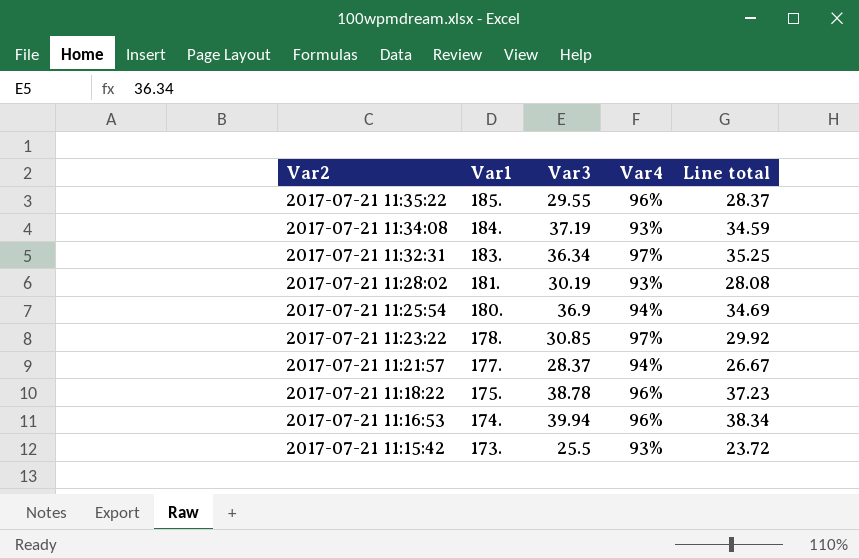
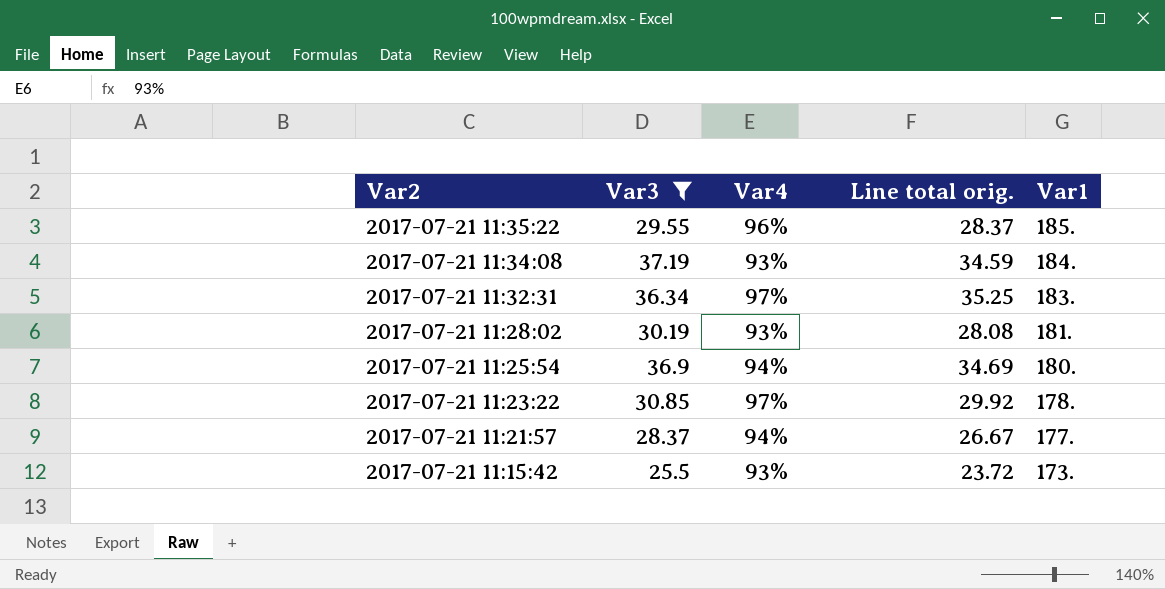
filter: none -> Var3 <= 37.19
column name: Line total -> Line total orig.
column Var1 | position: 2 -> 5

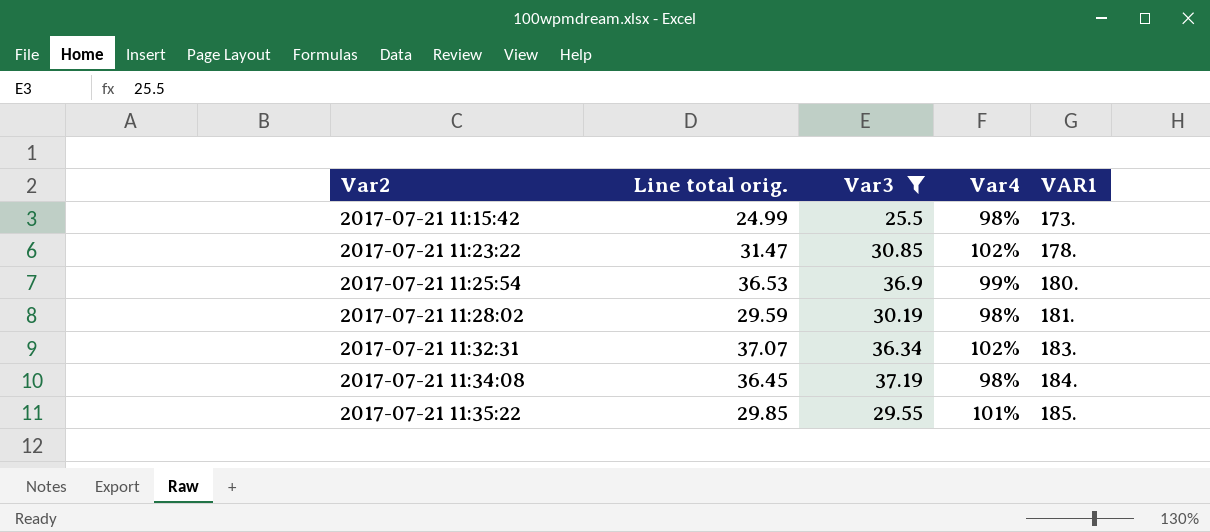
row order: Var2 descending -> Var2 ascending
column Line total orig. | position: 4 -> 2
column name: Var1 -> VAR1
row 2017-07-21 11:21:57: 28.37 | 94% | 26.67 | 177. -> none
2017-07-21 11:15:42 | Line total orig.: 23.72 -> 24.99
2017-07-21 11:15:42 | Var4: 93% -> 98%
2017-07-21 11:23:22 | Line total orig.: 29.92 -> 31.47
2017-07-21 11:23:22 | Var4: 97% -> 102%
2017-07-21 11:25:54 | Line total orig.: 34.69 -> 36.53
2017-07-21 11:25:54 | Var4: 94% -> 99%
2017-07-21 11:28:02 | Line total orig.: 28.08 -> 29.59
2017-07-21 11:28:02 | Var4: 93% -> 98%
2017-07-21 11:32:31 | Line total orig.: 35.25 -> 37.07
2017-07-21 11:32:31 | Var4: 97% -> 102%
2017-07-21 11:34:08 | Line total orig.: 34.59 -> 36.45
2017-07-21 11:34:08 | Var4: 93% -> 98%
2017-07-21 11:35:22 | Line total orig.: 28.37 -> 29.85
2017-07-21 11:35:22 | Var4: 96% -> 101%

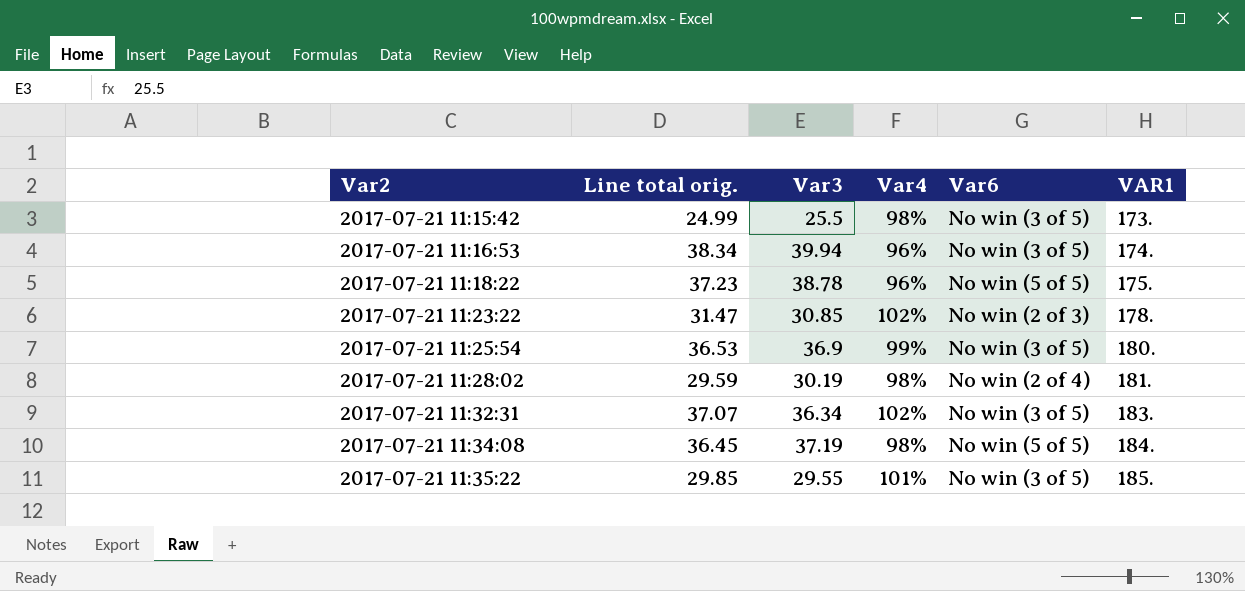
filter: Var3 <= 37.19 -> none
column Var6 | position: none -> 5

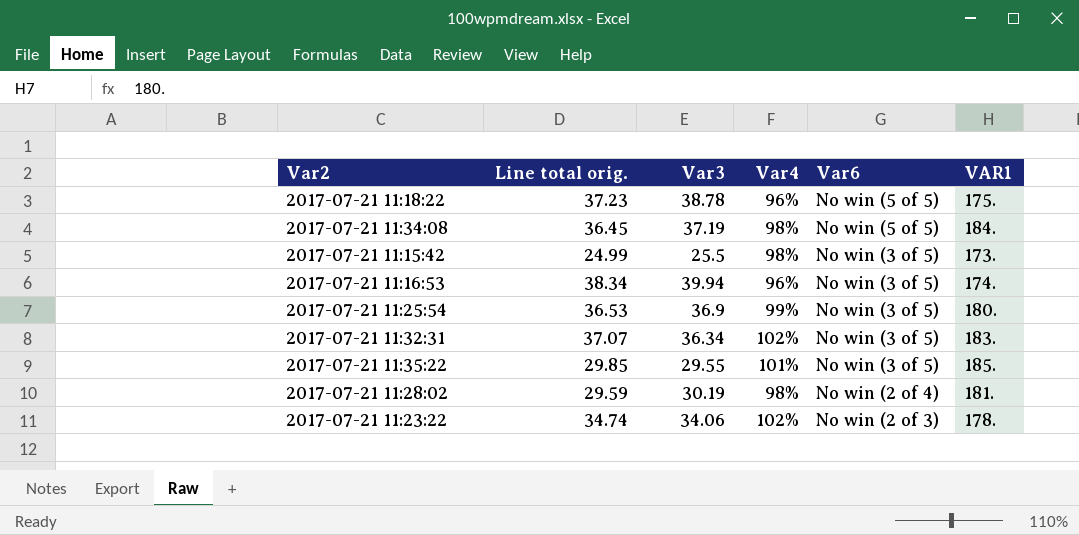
row order: Var2 ascending -> Var6 descending
2017-07-21 11:23:22 | Line total orig.: 31.47 -> 34.74
2017-07-21 11:23:22 | Var3: 30.85 -> 34.06

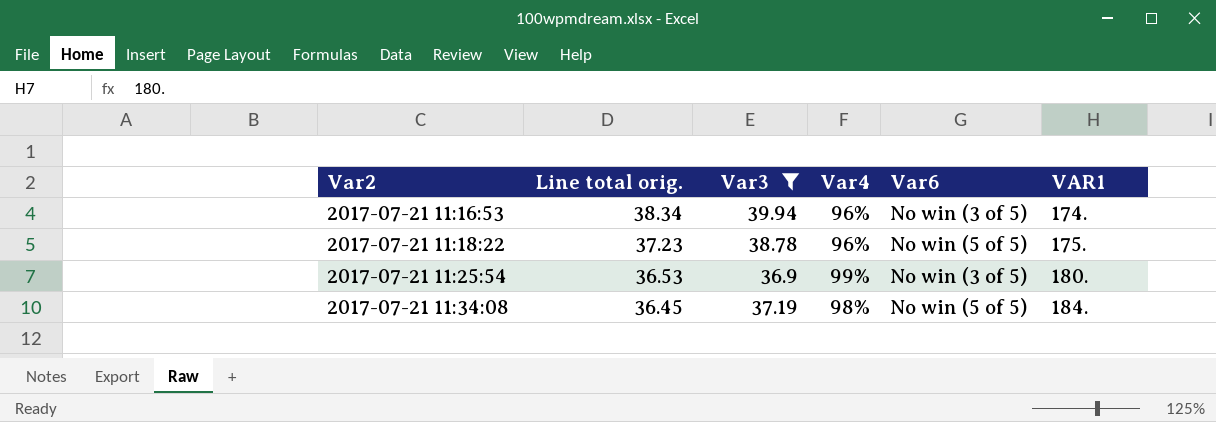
filter: none -> Var3 >= 36.9
row order: Var6 descending -> Var2 ascending

